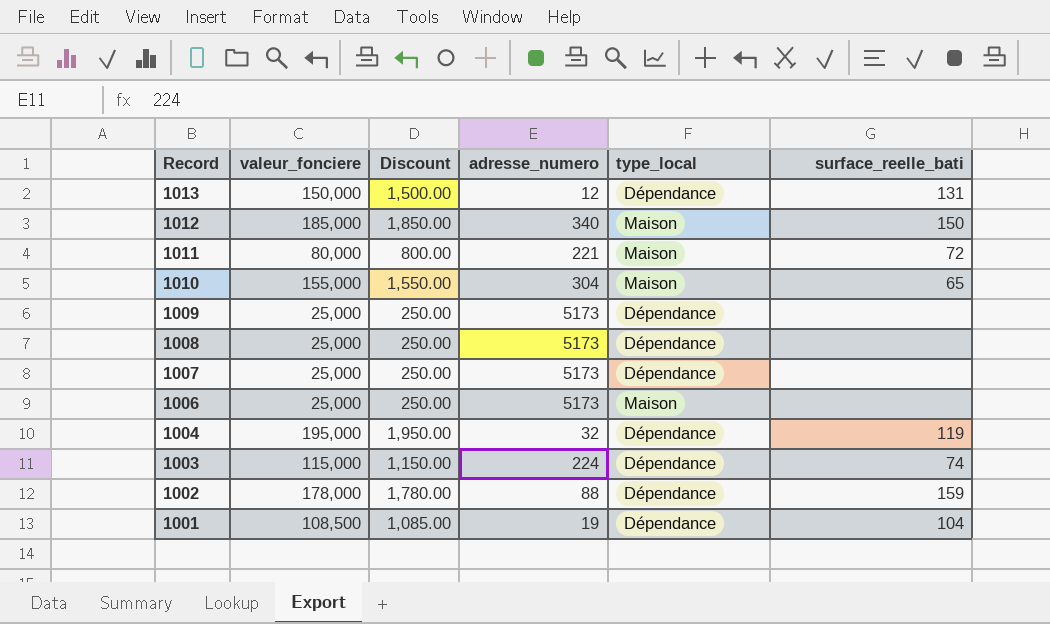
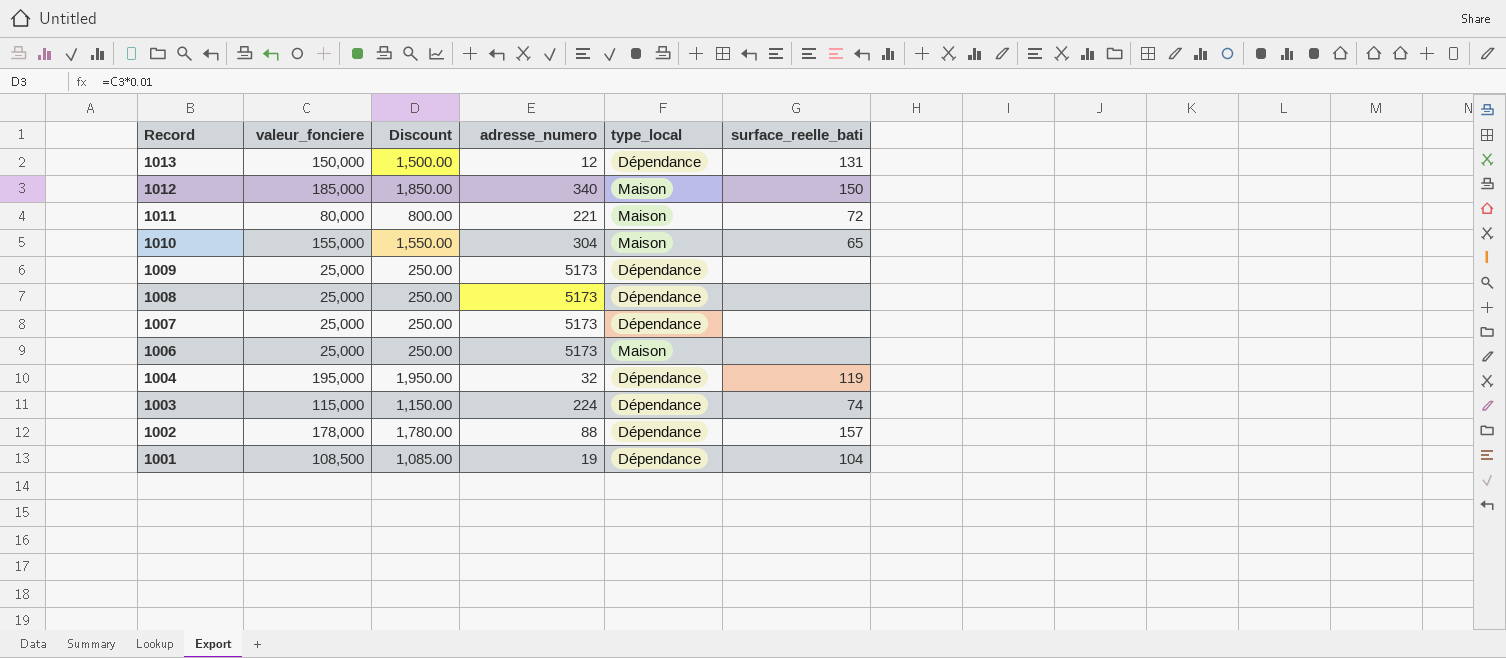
1002 | surface_reelle_bati: 159 -> 157

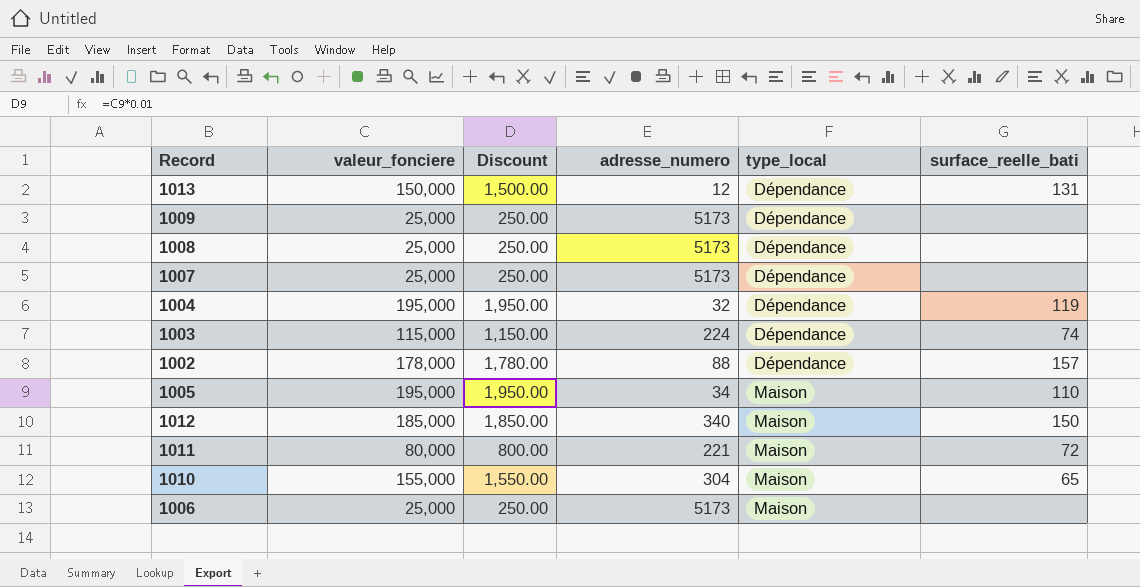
row order: Record descending -> type_local ascending
row 1001: 108,500 | 1,085.00 | 19 | Dépendance | 104 -> none
row 1005: none -> 195,000 | 1,950.00 | 34 | Maison | 110

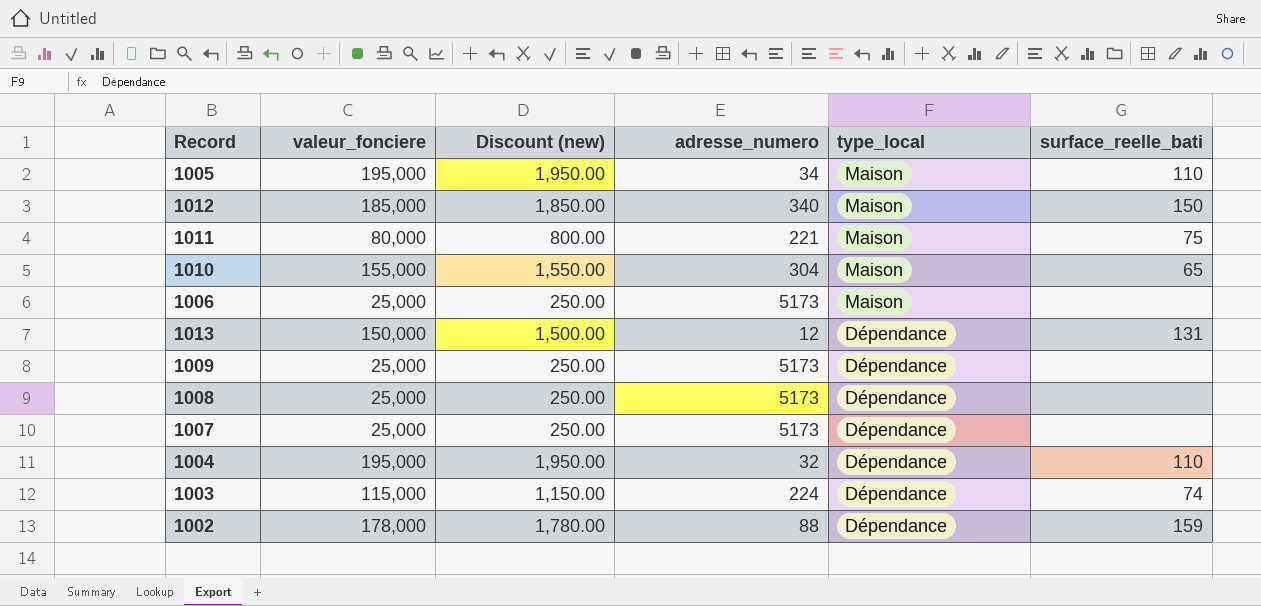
row order: type_local ascending -> type_local descending
column name: Discount -> Discount (new)
1011 | surface_reelle_bati: 72 -> 75
1004 | surface_reelle_bati: 119 -> 110
1002 | surface_reelle_bati: 157 -> 159

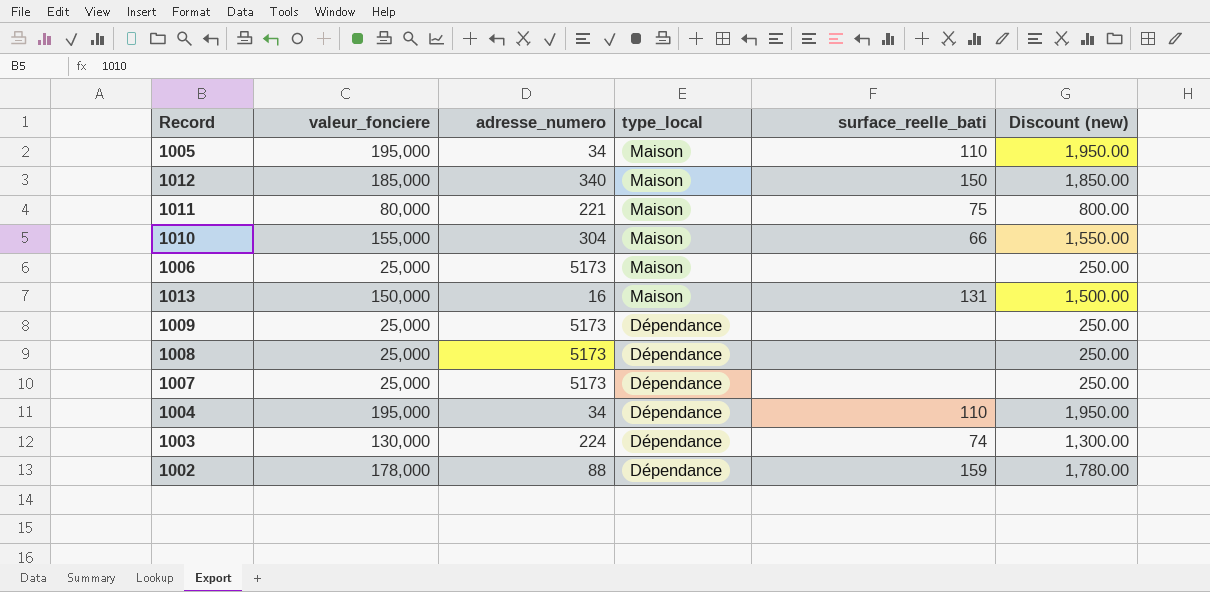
column Discount (new) | position: 3 -> 6
1010 | surface_reelle_bati: 65 -> 66
1013 | adresse_numero: 12 -> 16
1013 | type_local: Dépendance -> Maison
1004 | adresse_numero: 32 -> 34
1003 | valeur_fonciere: 115,000 -> 130,000
1003 | Discount (new): 1,150.00 -> 1,300.00

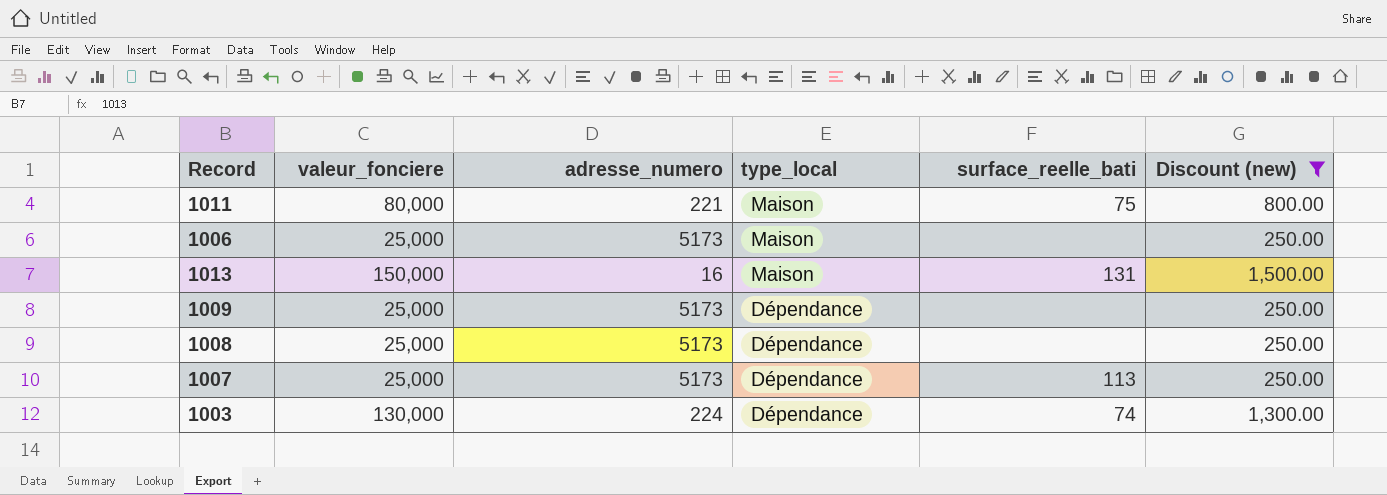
filter: none -> Discount (new) <= 1,500.00
1007 | surface_reelle_bati: none -> 113

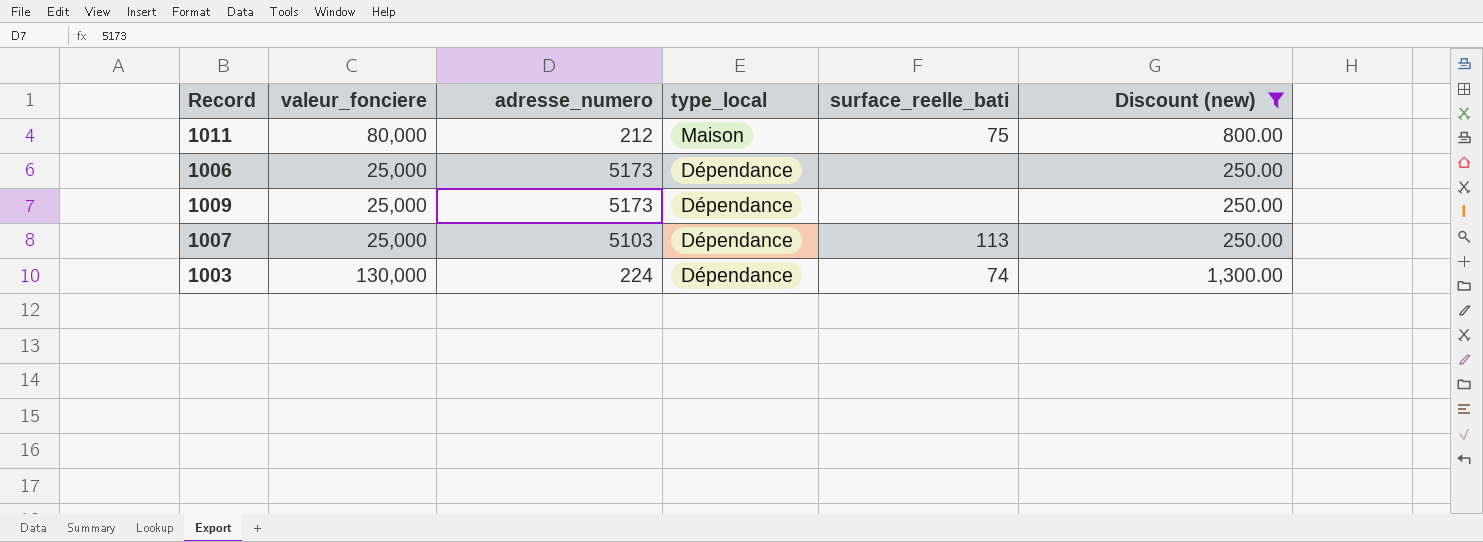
row 1013: 150,000 | 16 | Maison | 131 | 1,500.00 -> none
row 1008: 25,000 | 5173 | Dépendance | none | 250.00 -> none
1011 | adresse_numero: 221 -> 212
1006 | type_local: Maison -> Dépendance
1007 | adresse_numero: 5173 -> 5103

